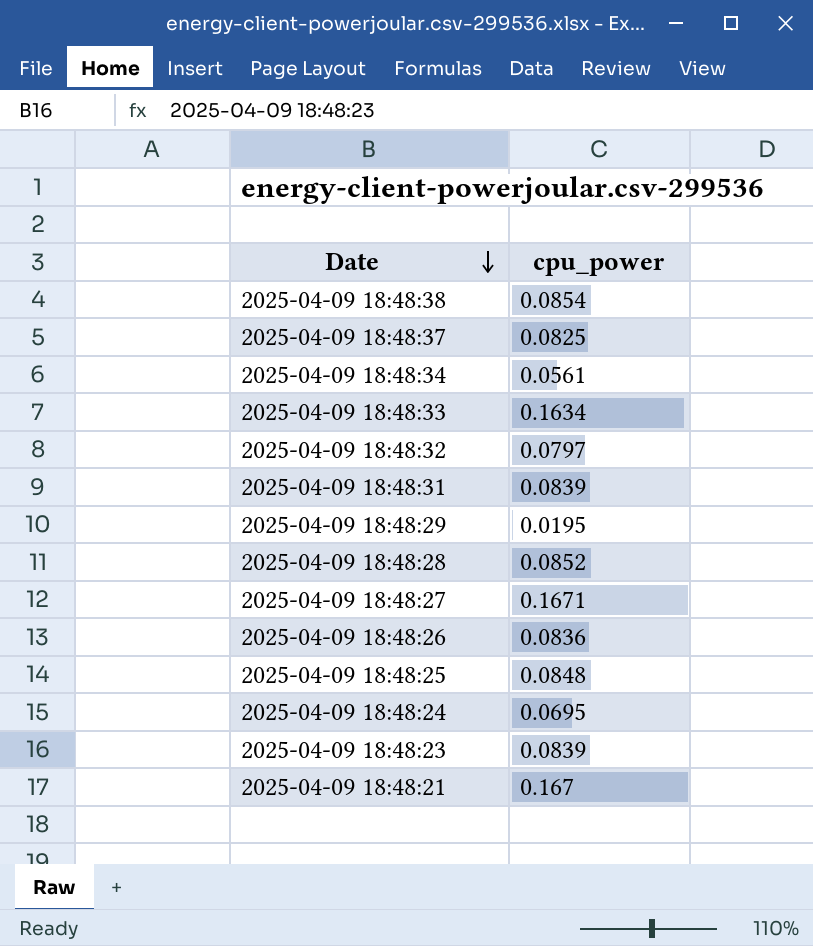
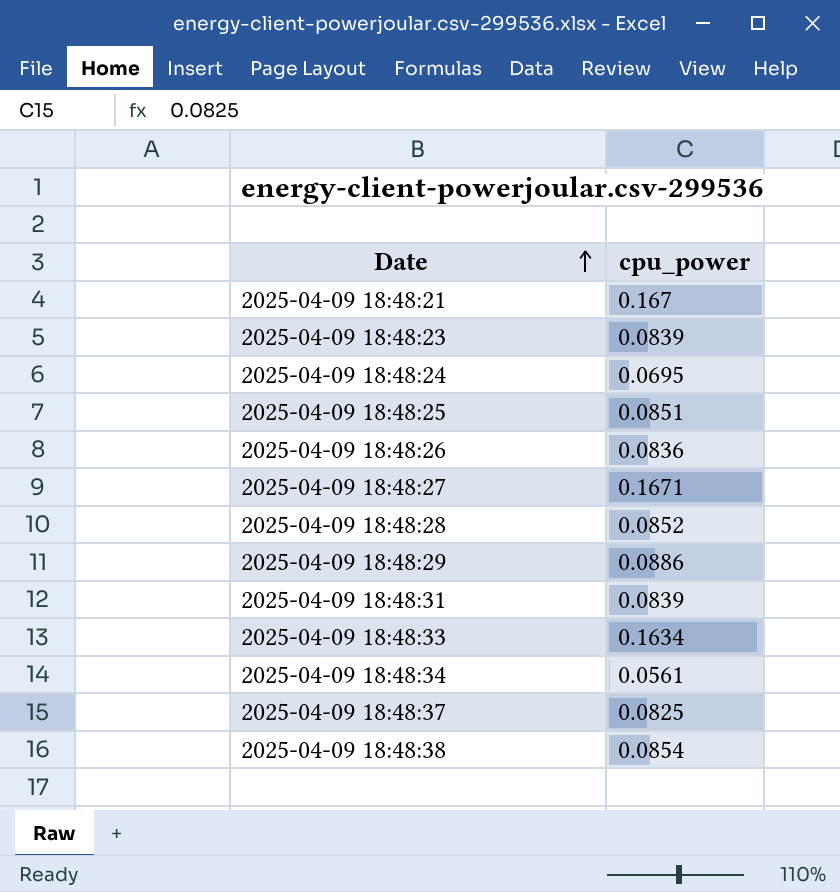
row order: Date descending -> Date ascending
row 2025-04-09 18:48:32: 0.0797 -> none
2025-04-09 18:48:25 | cpu_power: 0.0848 -> 0.0851
2025-04-09 18:48:29 | cpu_power: 0.0195 -> 0.0886

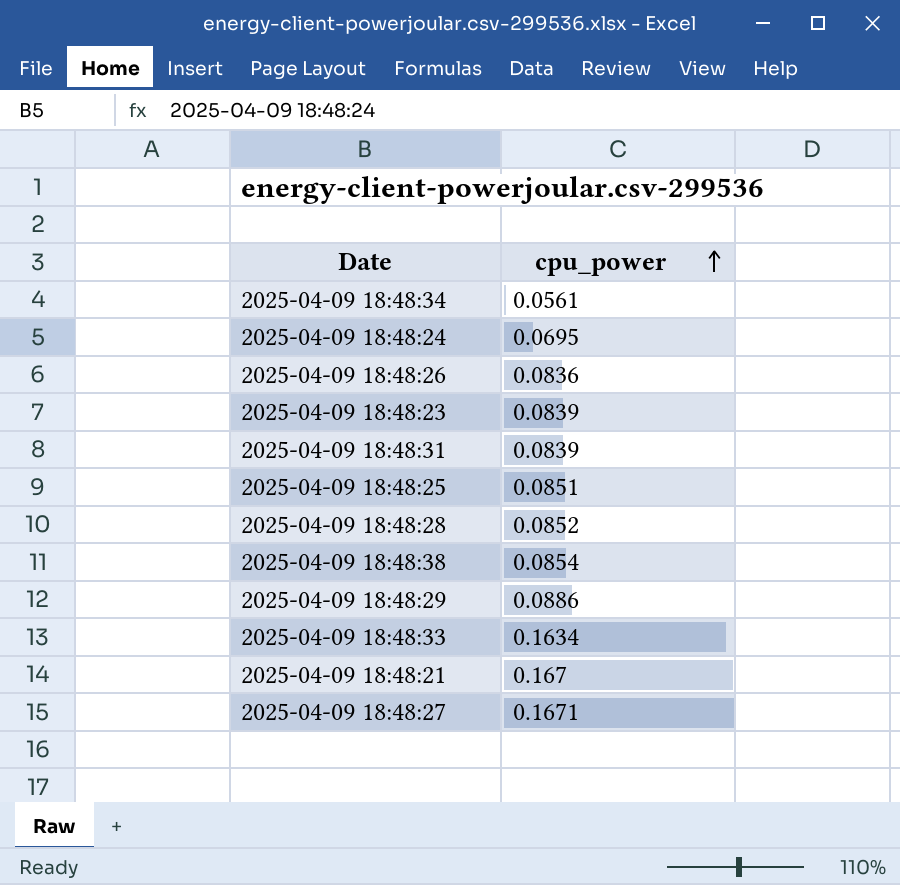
row order: Date ascending -> cpu_power ascending
row 2025-04-09 18:48:37: 0.0825 -> none

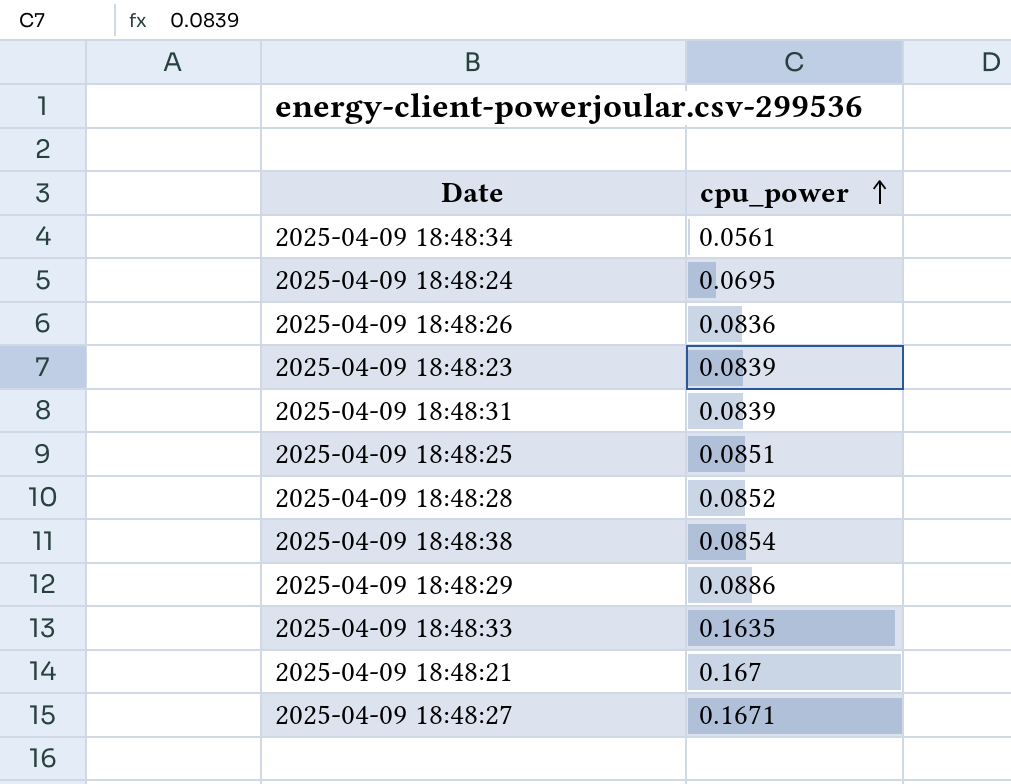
2025-04-09 18:48:33 | cpu_power: 0.1634 -> 0.1635

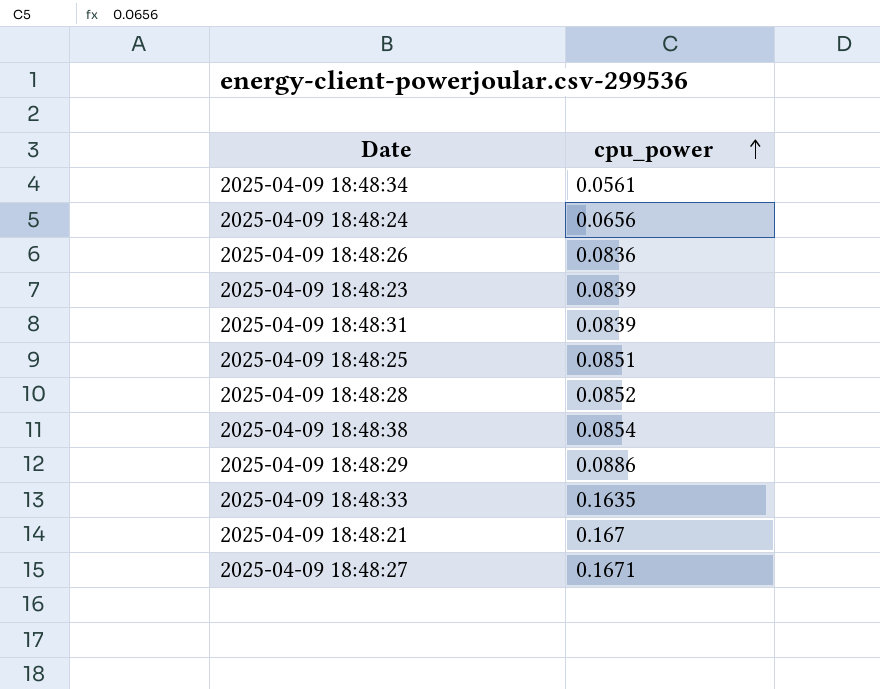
2025-04-09 18:48:24 | cpu_power: 0.0695 -> 0.0656

